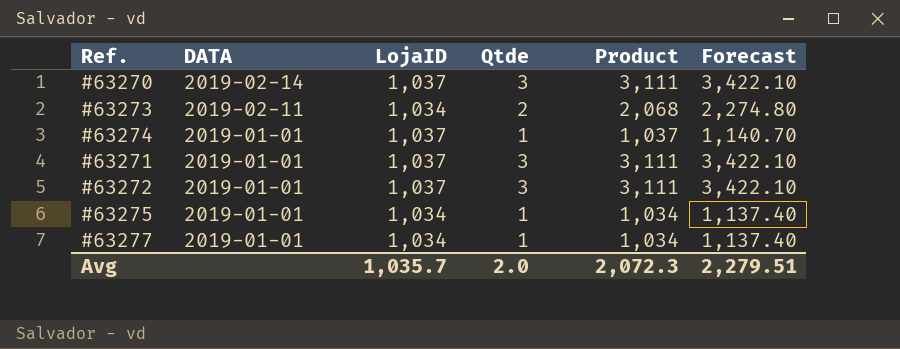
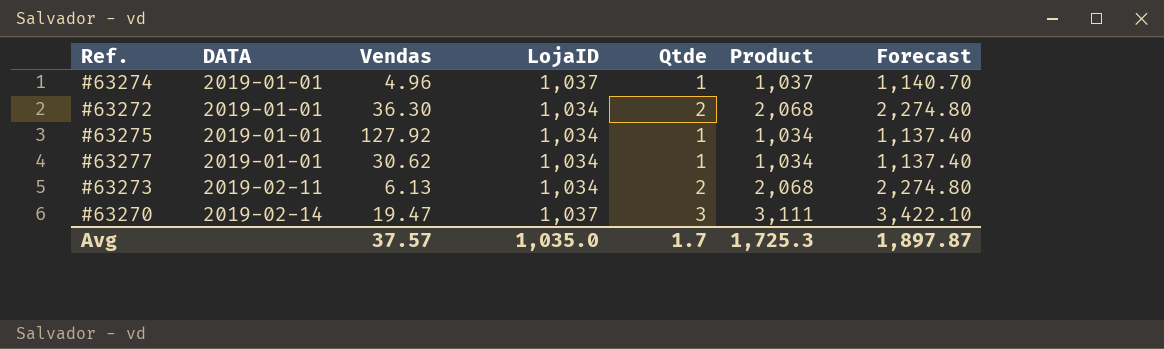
row order: DATA descending -> DATA ascending
column Vendas | position: none -> 3
row #63271: 2019-01-01 | 1,037 | 3 | 3,111 | 3,422.10 -> none
#63272 | LojaID: 1,037 -> 1,034
#63272 | Qtde: 3 -> 2
#63272 | Product: 3,111 -> 2,068
#63272 | Forecast: 3,422.10 -> 2,274.80
Avg | LojaID: 1,035.7 -> 1,035.0
Avg | Qtde: 2.0 -> 1.7
Avg | Product: 2,072.3 -> 1,725.3
Avg | Forecast: 2,279.51 -> 1,897.87

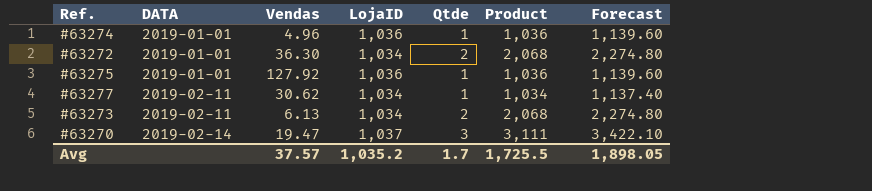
#63274 | LojaID: 1,037 -> 1,036
#63274 | Product: 1,037 -> 1,036
#63274 | Forecast: 1,140.70 -> 1,139.60
#63275 | LojaID: 1,034 -> 1,036
#63275 | Product: 1,034 -> 1,036
#63275 | Forecast: 1,137.40 -> 1,139.60
#63277 | DATA: 2019-01-01 -> 2019-02-11
Avg | LojaID: 1,035.0 -> 1,035.2
Avg | Product: 1,725.3 -> 1,725.5
Avg | Forecast: 1,897.87 -> 1,898.05

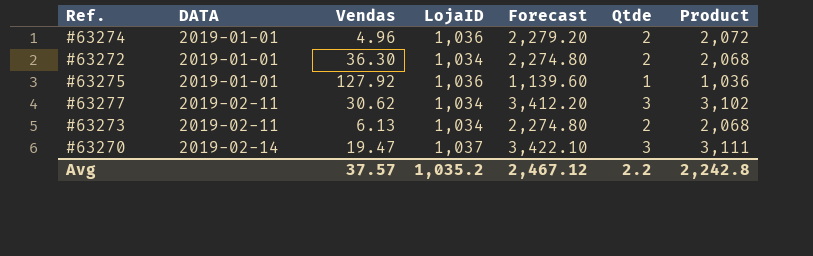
column Forecast | position: 7 -> 5
#63274 | Forecast: 1,139.60 -> 2,279.20
#63274 | Qtde: 1 -> 2
#63274 | Product: 1,036 -> 2,072
#63277 | Forecast: 1,137.40 -> 3,412.20
#63277 | Qtde: 1 -> 3
#63277 | Product: 1,034 -> 3,102
Avg | Forecast: 1,898.05 -> 2,467.12
Avg | Qtde: 1.7 -> 2.2
Avg | Product: 1,725.5 -> 2,242.8

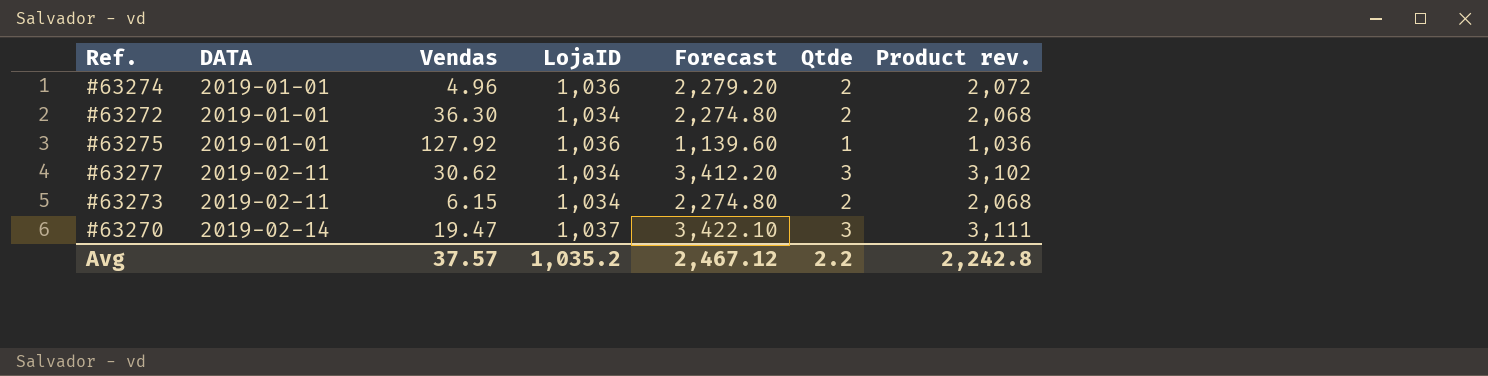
column name: Product -> Product rev.
#63273 | Vendas: 6.13 -> 6.15

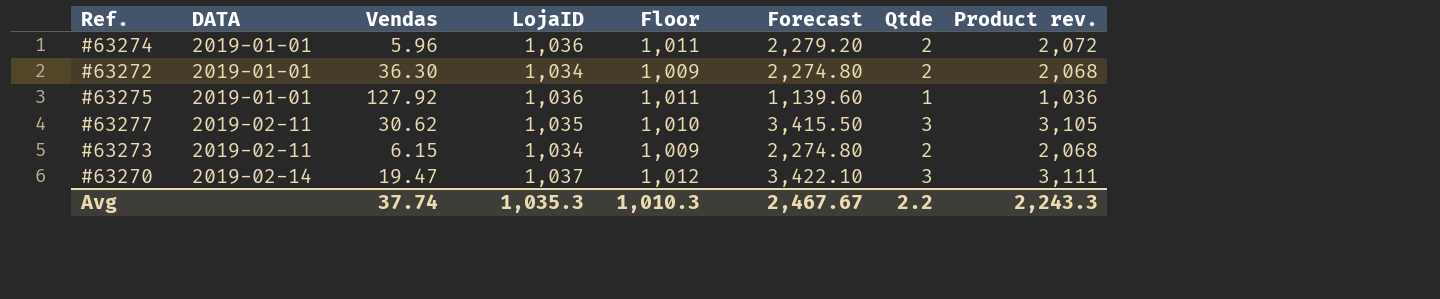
column Floor | formula: none -> [LojaID] - 25
#63274 | Vendas: 4.96 -> 5.96
#63277 | LojaID: 1,034 -> 1,035
#63277 | Forecast: 3,412.20 -> 3,415.50
#63277 | Product rev.: 3,102 -> 3,105
Avg | Vendas: 37.57 -> 37.74
Avg | LojaID: 1,035.2 -> 1,035.3
Avg | Forecast: 2,467.12 -> 2,467.67
Avg | Product rev.: 2,242.8 -> 2,243.3

